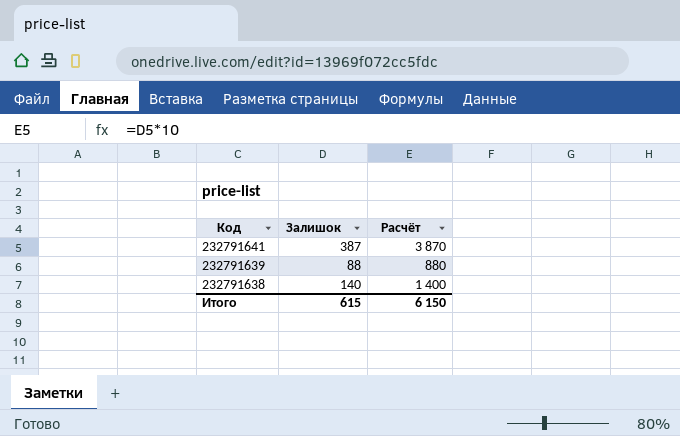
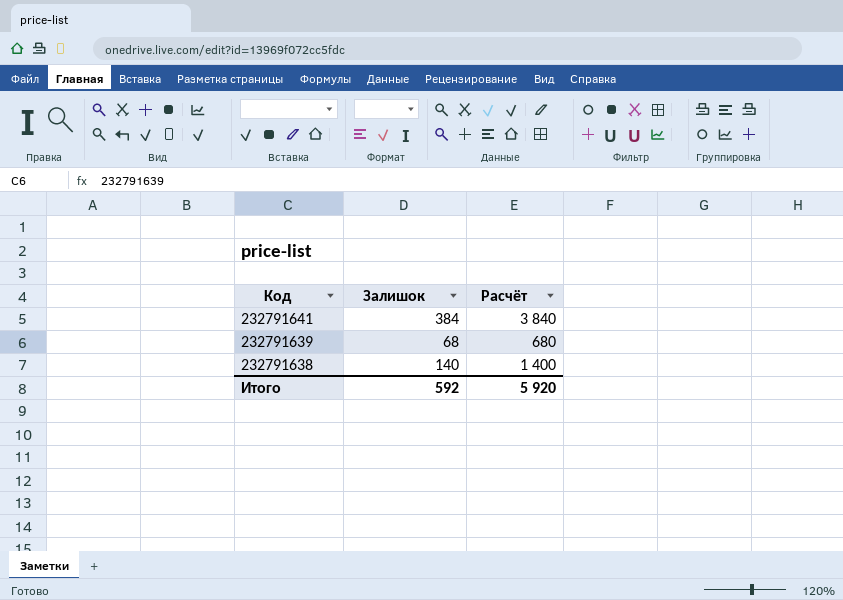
232791641 | Залишок: 387 -> 384
232791641 | Расчёт: 3 870 -> 3 840
232791639 | Залишок: 88 -> 68
232791639 | Расчёт: 880 -> 680
Итого | Залишок: 615 -> 592
Итого | Расчёт: 6 150 -> 5 920

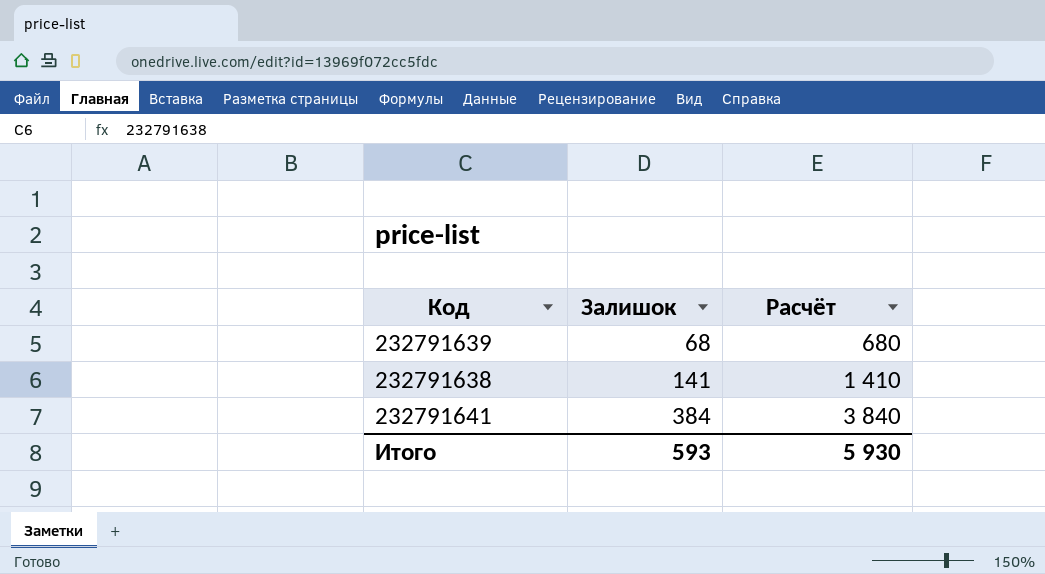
row order: Код descending -> Залишок ascending
232791638 | Залишок: 140 -> 141
232791638 | Расчёт: 1 400 -> 1 410
Итого | Залишок: 592 -> 593
Итого | Расчёт: 5 920 -> 5 930

